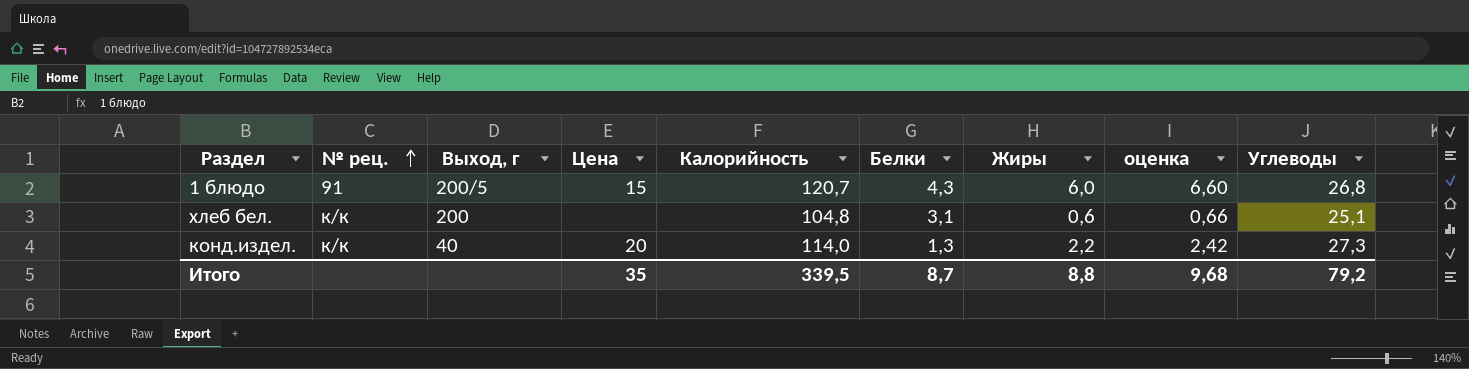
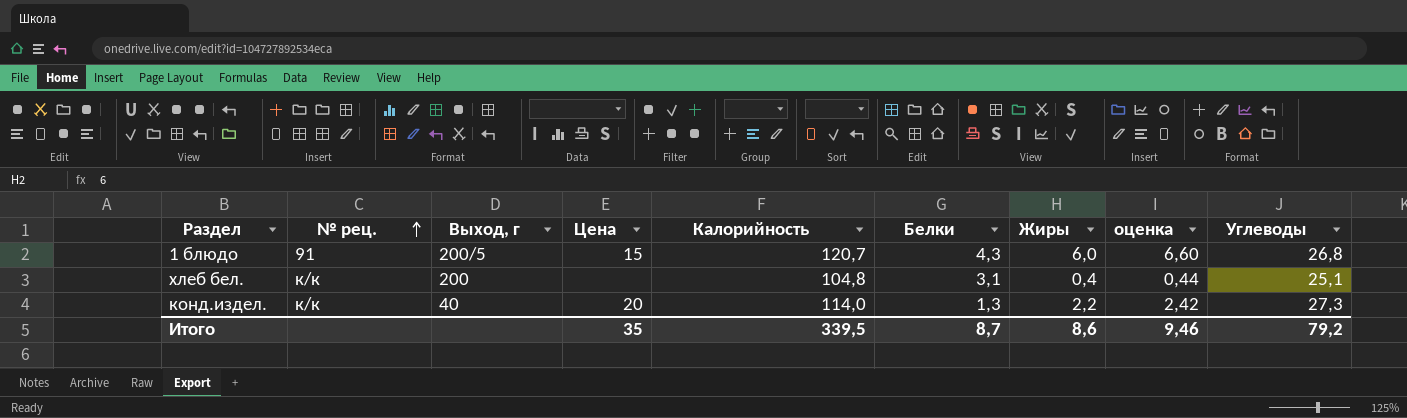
хлеб бел. | Жиры: 0,6 -> 0,4
хлеб бел. | оценка: 0,66 -> 0,44
Итого | Жиры: 8,8 -> 8,6
Итого | оценка: 9,68 -> 9,46

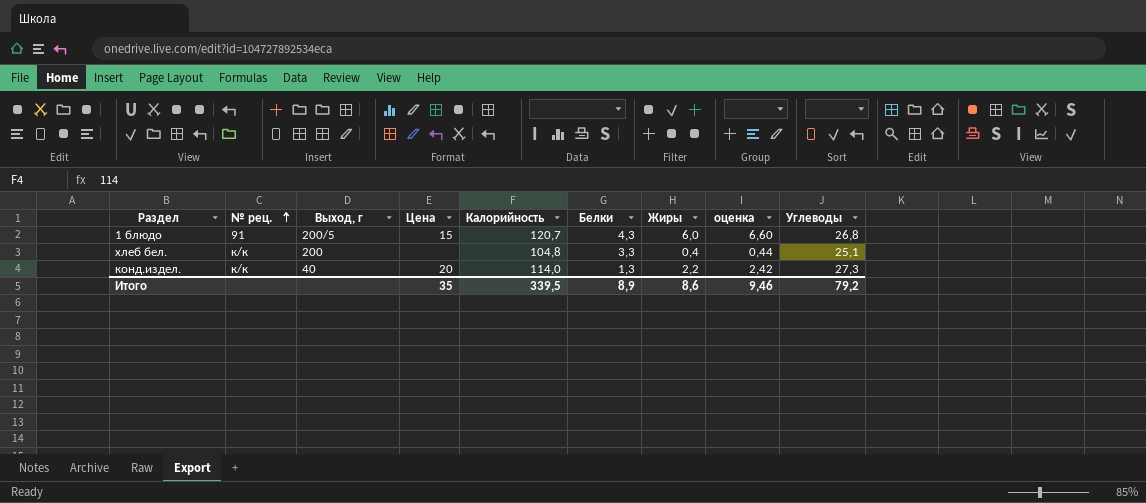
хлеб бел. | Белки: 3,1 -> 3,3
Итого | Белки: 8,7 -> 8,9

